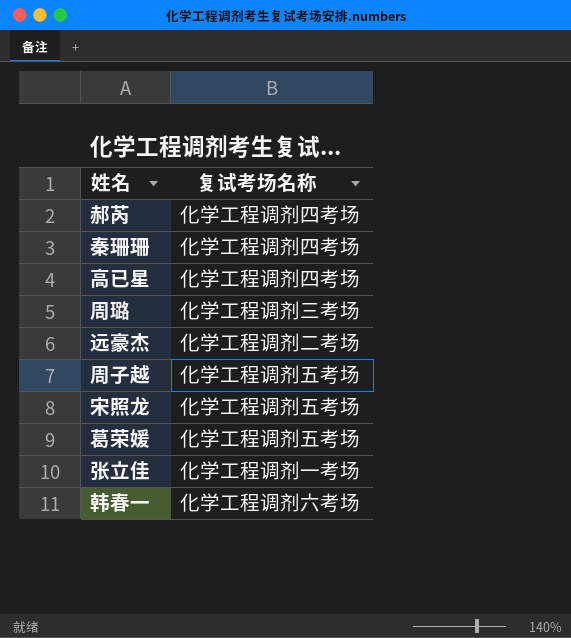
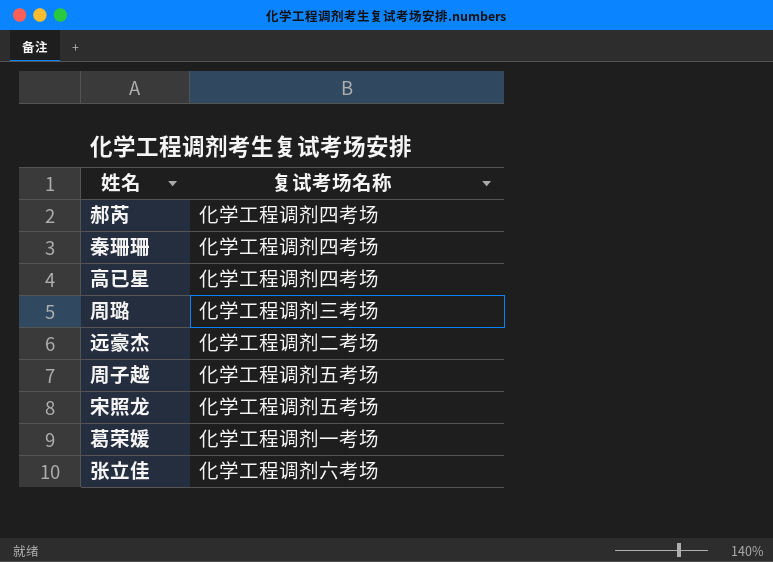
row 韩春一: 化学工程调剂六考场 -> none
葛荣媛 | 复试考场名称: 化学工程调剂五考场 -> 化学工程调剂一考场
张立佳 | 复试考场名称: 化学工程调剂一考场 -> 化学工程调剂六考场

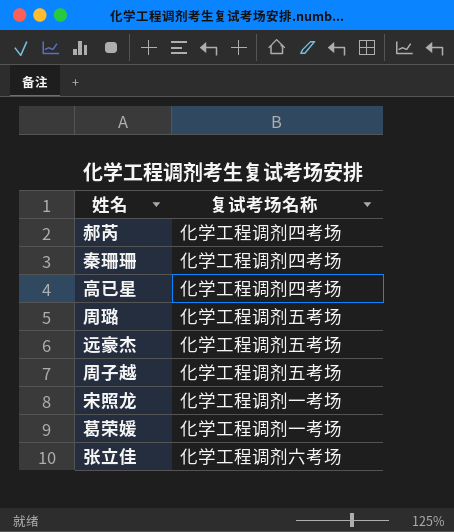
周璐 | 复试考场名称: 化学工程调剂三考场 -> 化学工程调剂五考场
远豪杰 | 复试考场名称: 化学工程调剂二考场 -> 化学工程调剂五考场
宋照龙 | 复试考场名称: 化学工程调剂五考场 -> 化学工程调剂一考场

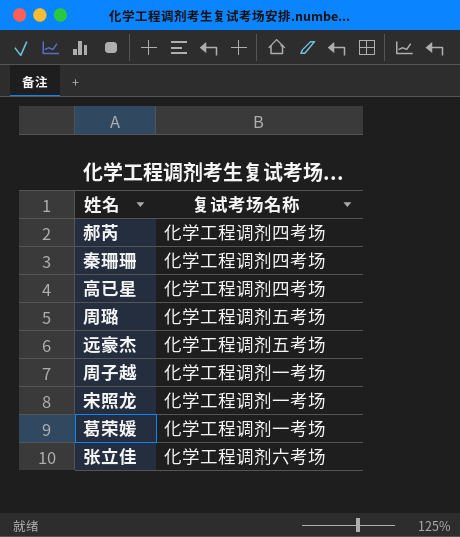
周子越 | 复试考场名称: 化学工程调剂五考场 -> 化学工程调剂一考场

